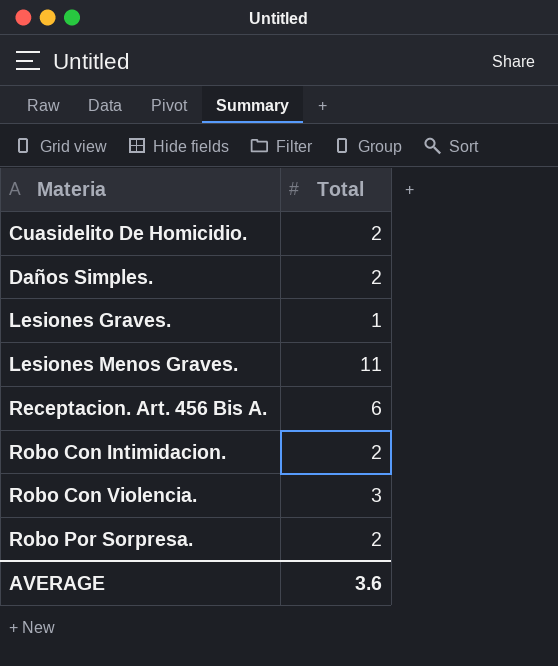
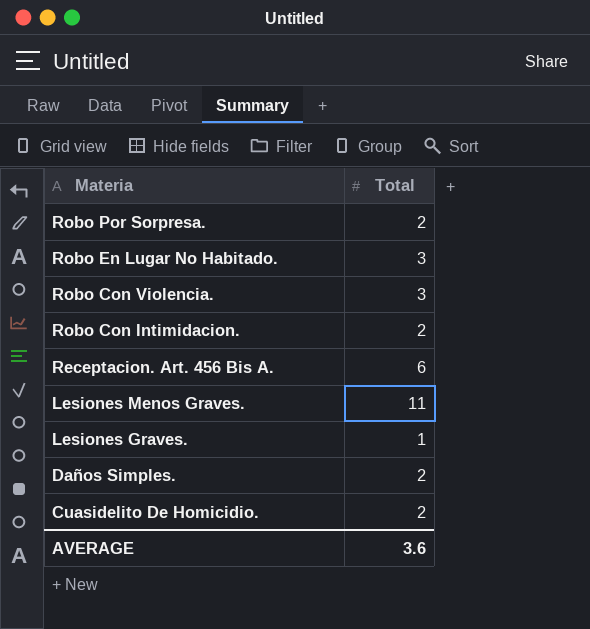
row order: Materia ascending -> Materia descending
row Robo En Lugar No Habitado.: none -> 3

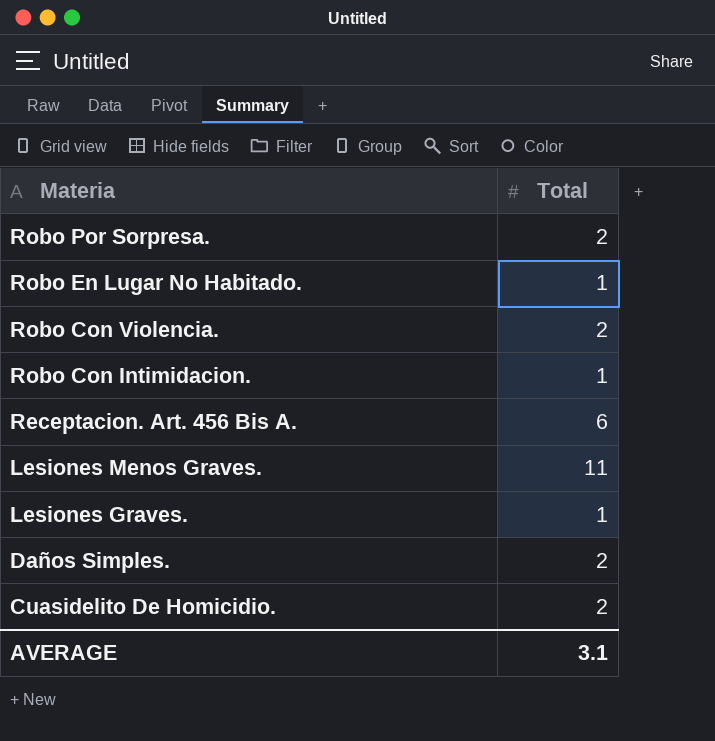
Robo En Lugar No Habitado. | Total: 3 -> 1
Robo Con Violencia. | Total: 3 -> 2
Robo Con Intimidacion. | Total: 2 -> 1
AVERAGE | Total: 3.6 -> 3.1

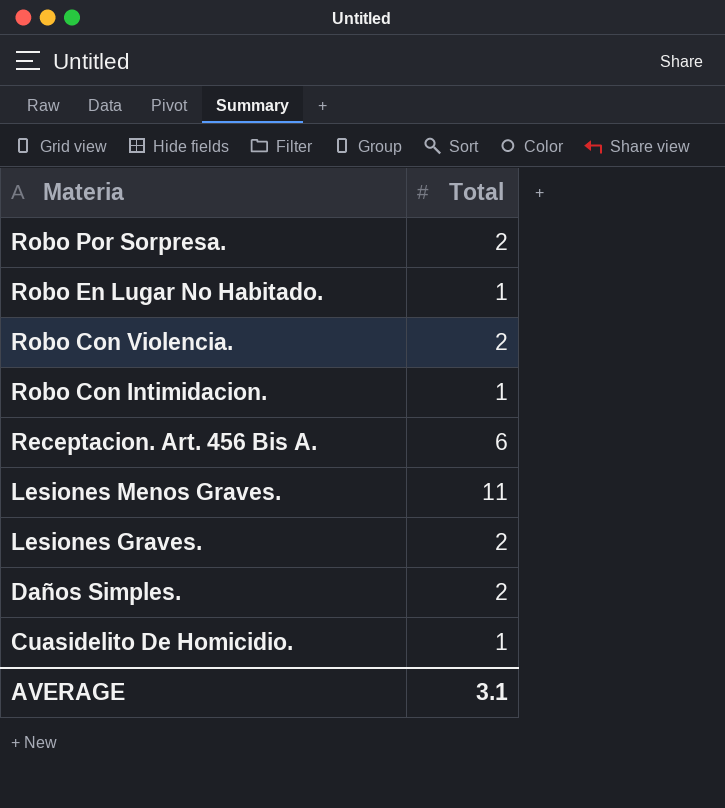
Lesiones Graves. | Total: 1 -> 2
Cuasidelito De Homicidio. | Total: 2 -> 1

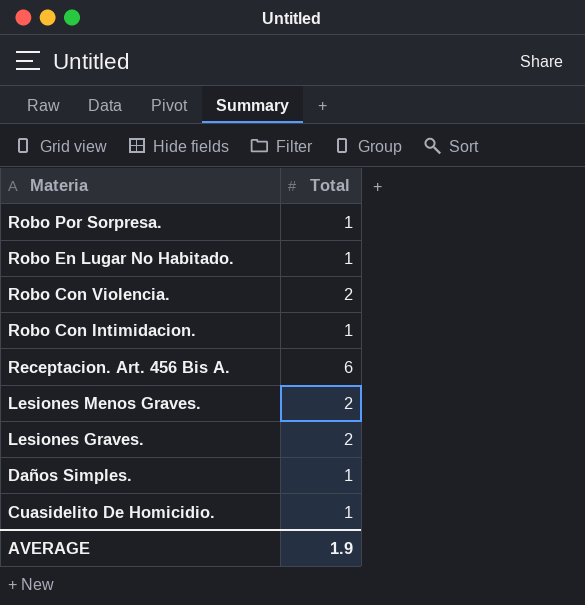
Robo Por Sorpresa. | Total: 2 -> 1
Lesiones Menos Graves. | Total: 11 -> 2
Daños Simples. | Total: 2 -> 1
AVERAGE | Total: 3.1 -> 1.9

